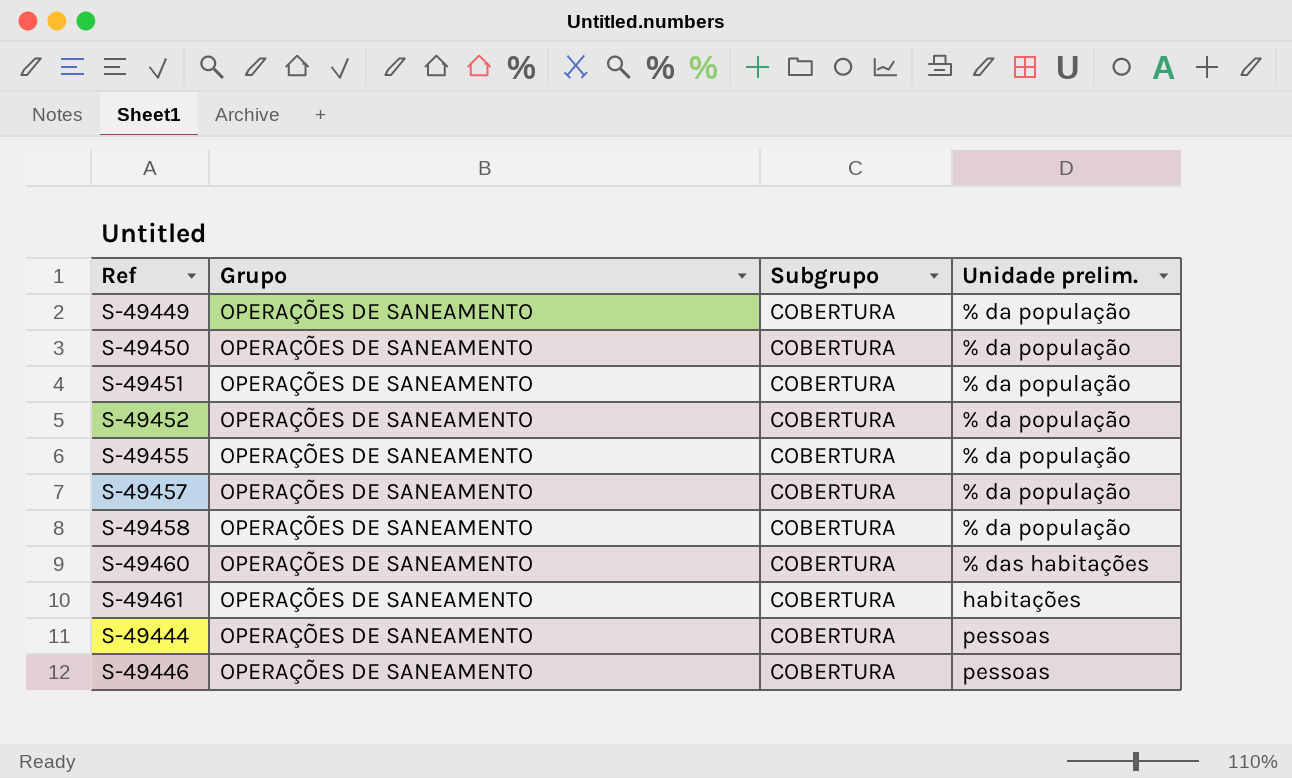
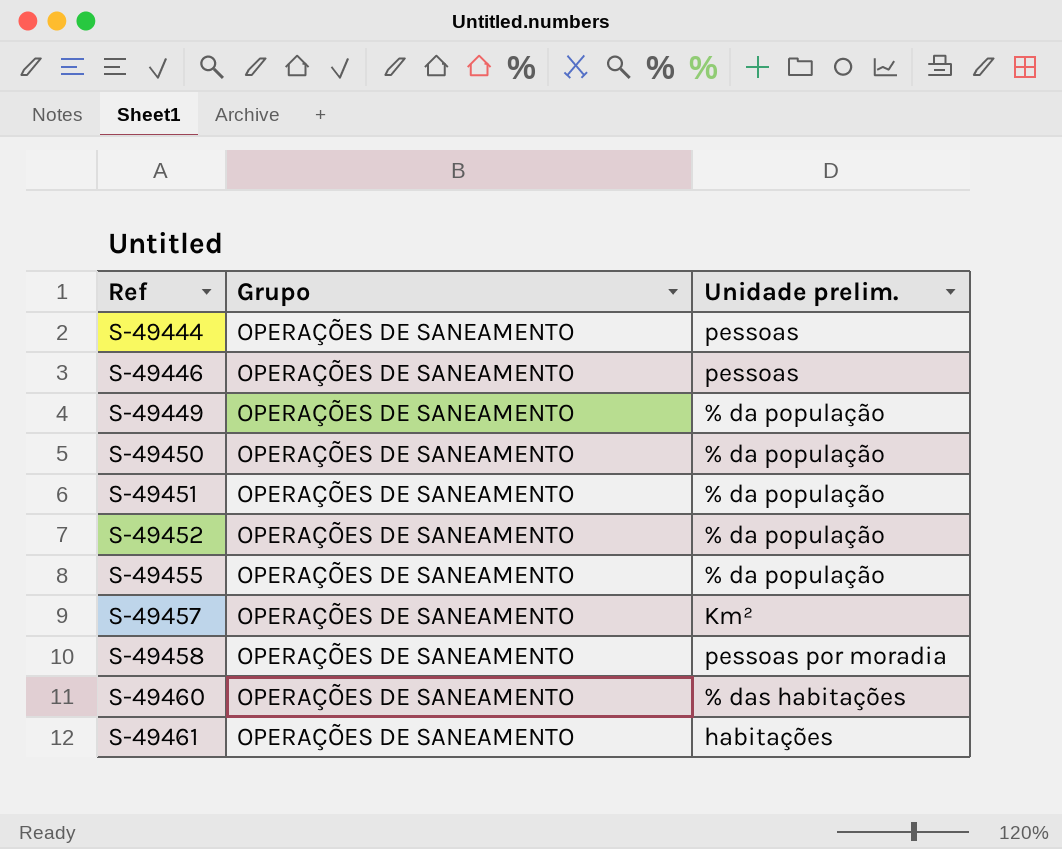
row order: Unidade prelim. ascending -> Ref ascending
column Subgrupo | position: 3 -> none
S-49457 | Unidade prelim.: % da população -> Km²
S-49458 | Unidade prelim.: % da população -> pessoas por moradia

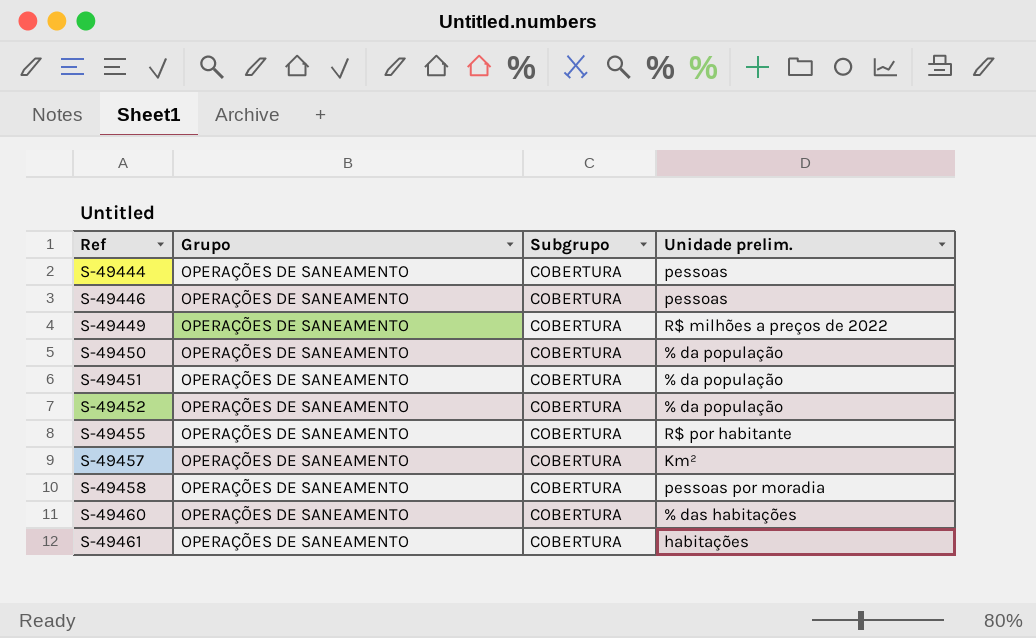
column Subgrupo | position: none -> 3
S-49449 | Unidade prelim.: % da população -> R$ milhões a preços de 2022
S-49455 | Unidade prelim.: % da população -> R$ por habitante

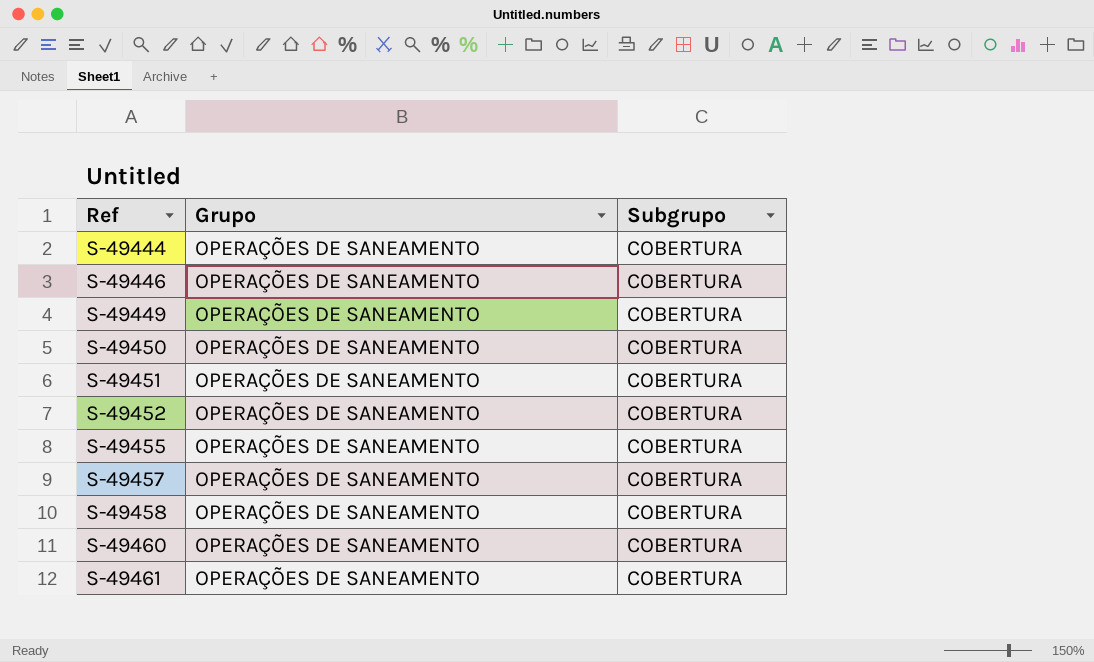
column Unidade prelim. | position: 4 -> none

